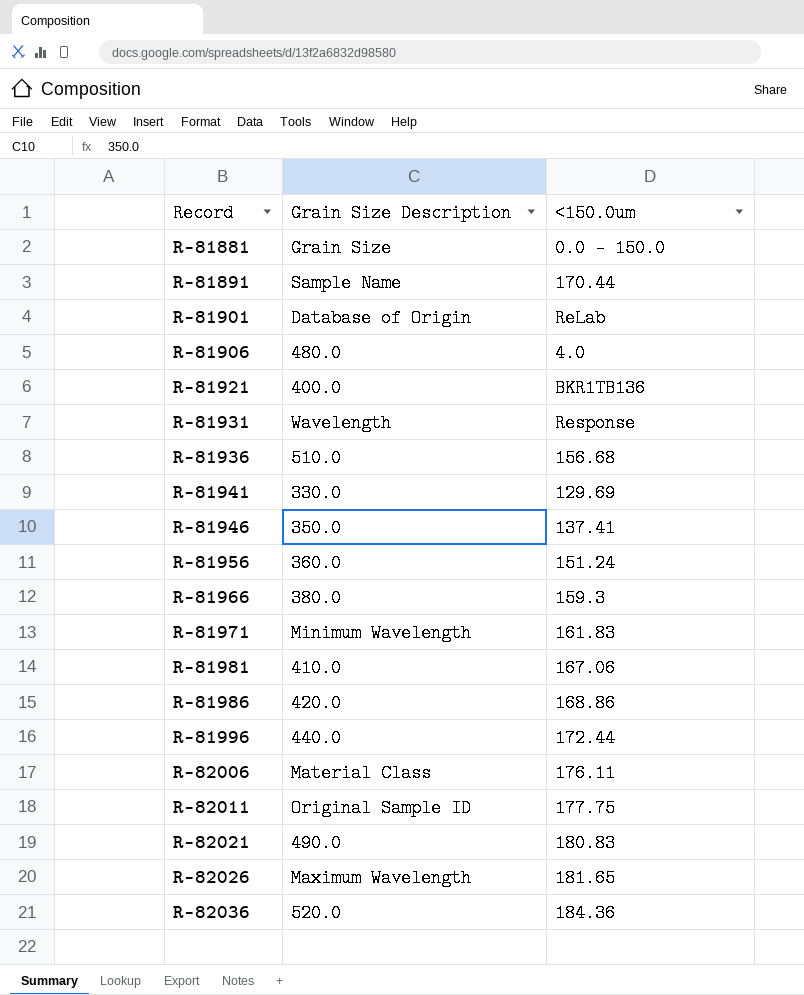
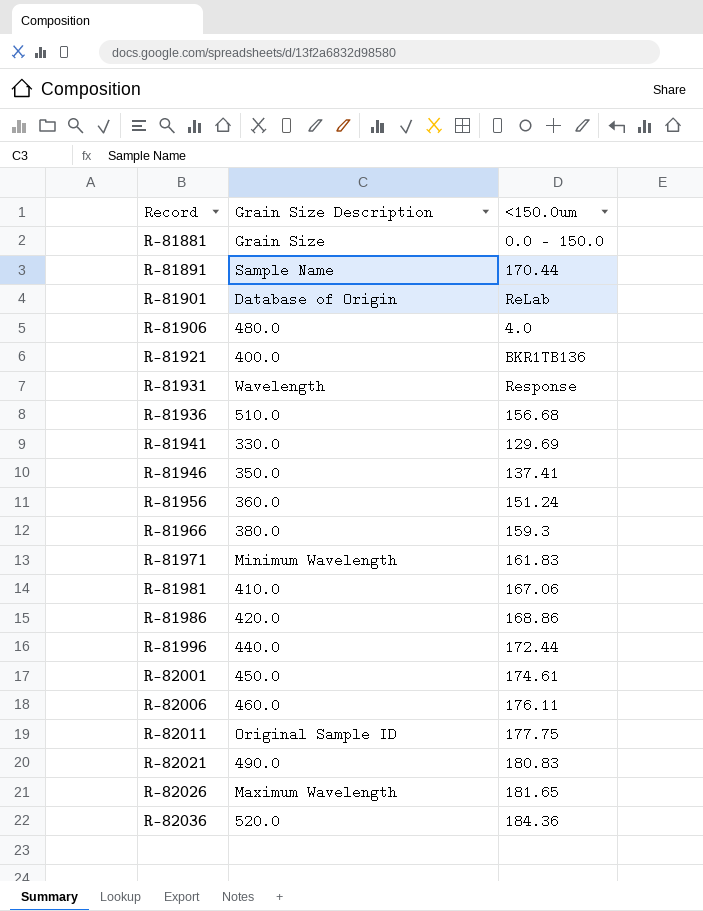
row R-82001: none -> 450.0 | 174.61
R-82006 | Grain Size Description: Material Class -> 460.0

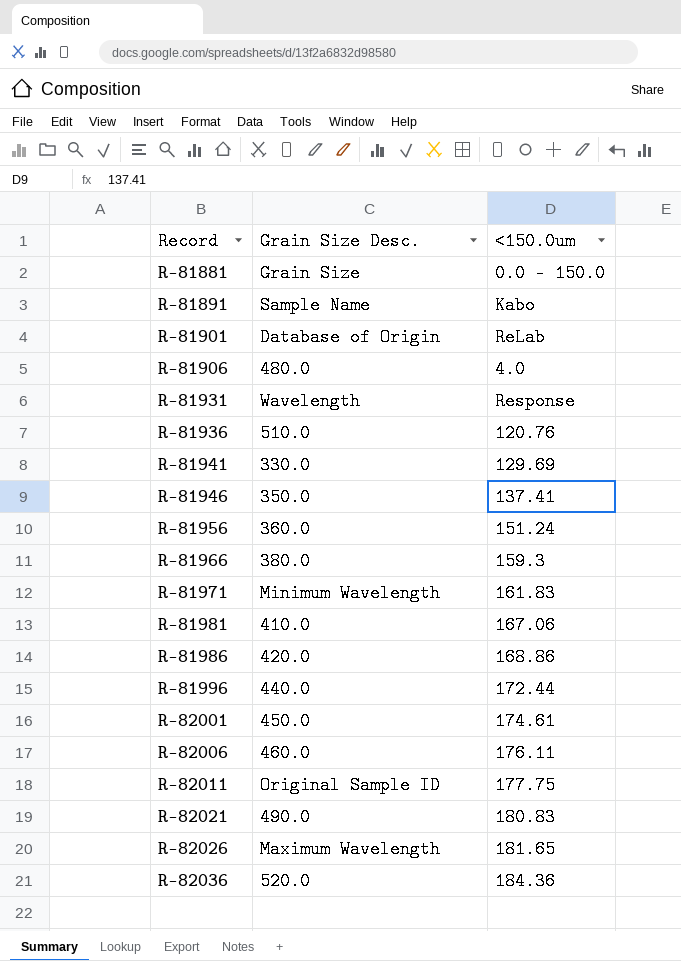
column name: Grain Size Description -> Grain Size Desc.
row R-81921: 400.0 | BKR1TB136 -> none
R-81891 | <150.0um: 170.44 -> Kabo
R-81936 | <150.0um: 156.68 -> 120.76

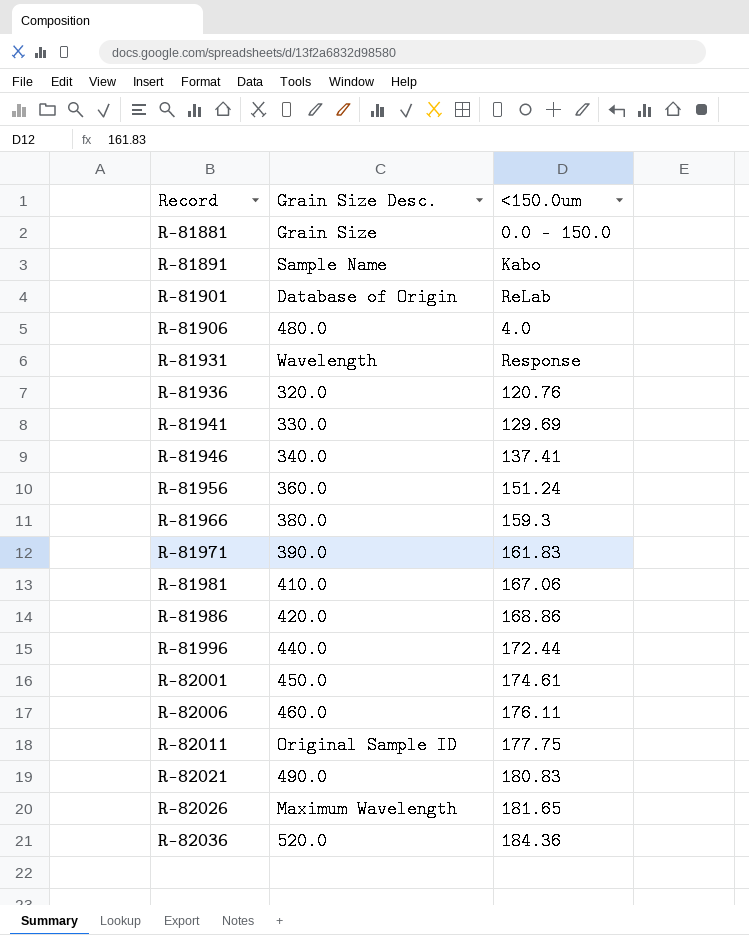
R-81936 | Grain Size Desc.: 510.0 -> 320.0
R-81946 | Grain Size Desc.: 350.0 -> 340.0
R-81971 | Grain Size Desc.: Minimum Wavelength -> 390.0

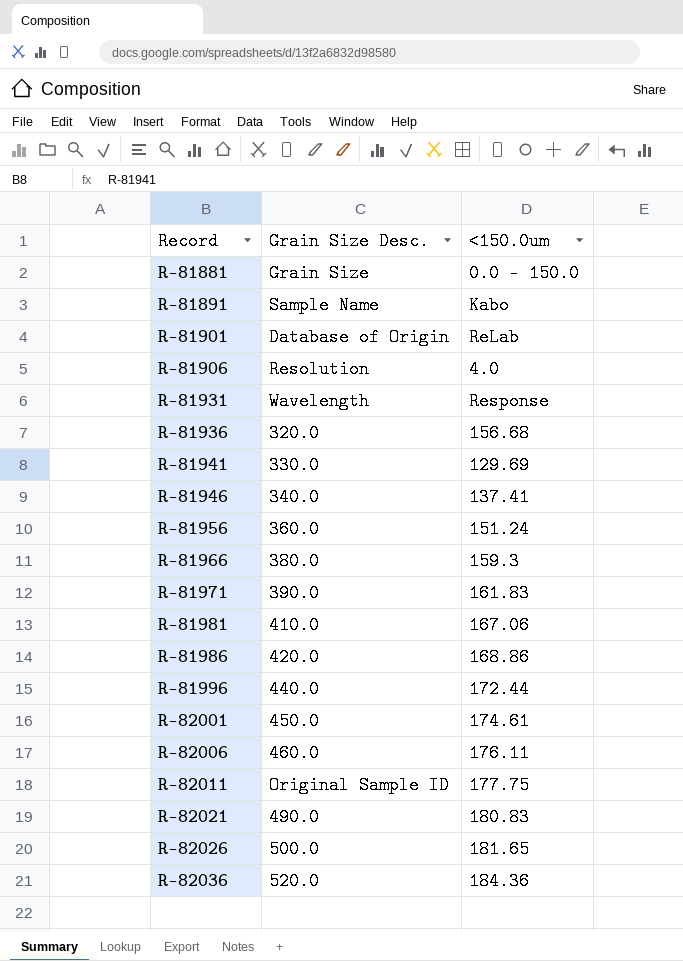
R-81906 | Grain Size Desc.: 480.0 -> Resolution
R-81936 | <150.0um: 120.76 -> 156.68
R-82026 | Grain Size Desc.: Maximum Wavelength -> 500.0

